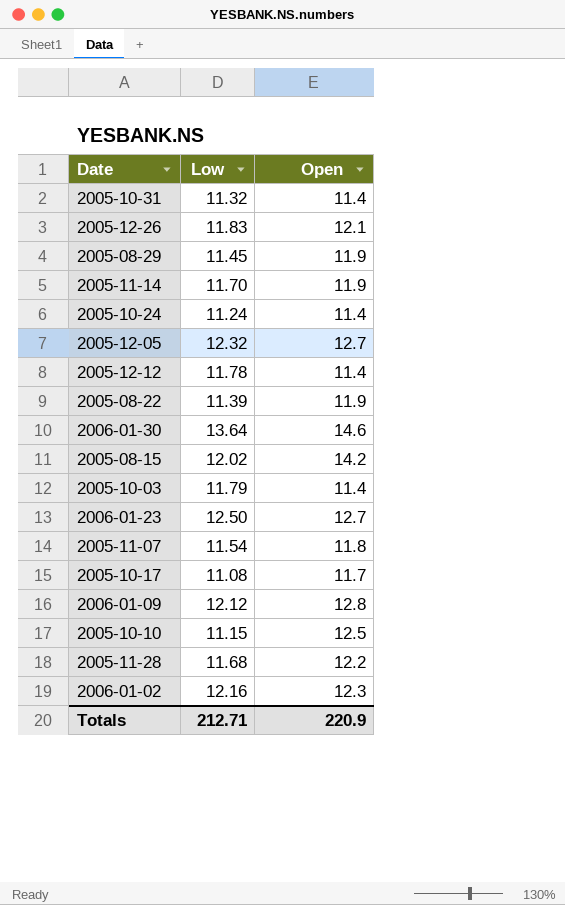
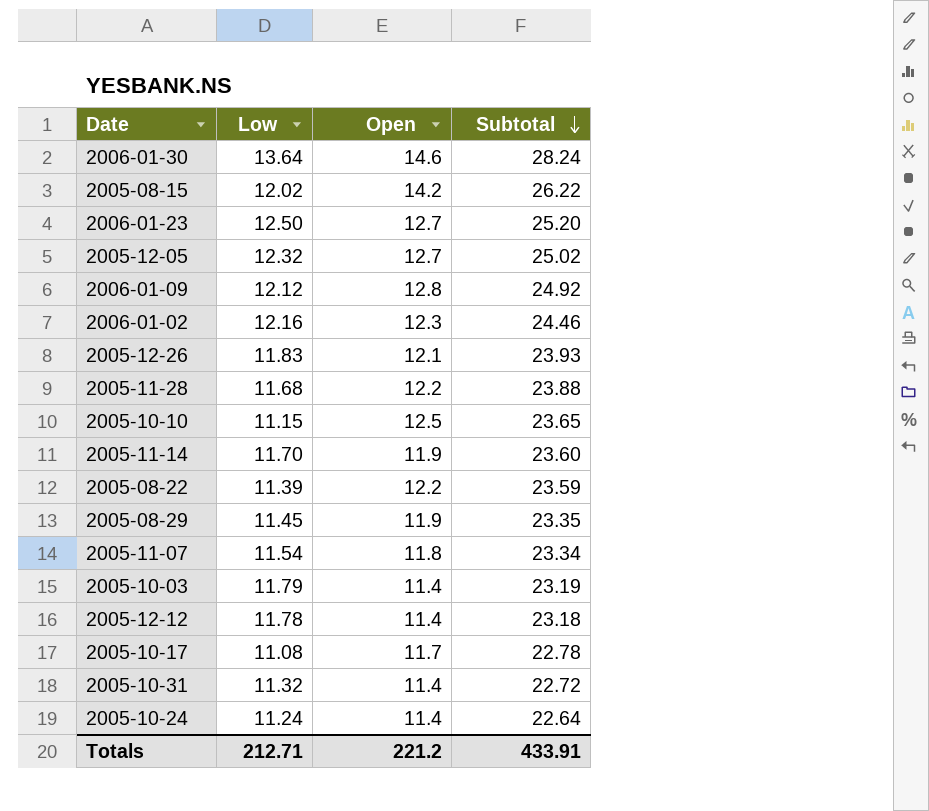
row order: none -> Subtotal descending
column Subtotal | formula: none -> [Low] + [Open]
2005-08-22 | Open: 11.9 -> 12.2
Totals | Open: 220.9 -> 221.2

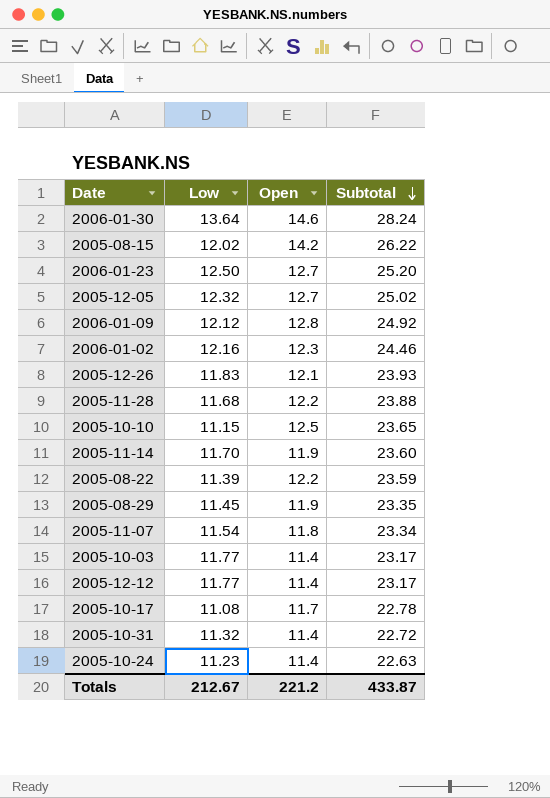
2005-10-03 | Low: 11.79 -> 11.77
2005-10-03 | Subtotal: 23.19 -> 23.17
2005-12-12 | Low: 11.78 -> 11.77
2005-12-12 | Subtotal: 23.18 -> 23.17
2005-10-24 | Low: 11.24 -> 11.23
2005-10-24 | Subtotal: 22.64 -> 22.63
Totals | Low: 212.71 -> 212.67
Totals | Subtotal: 433.91 -> 433.87

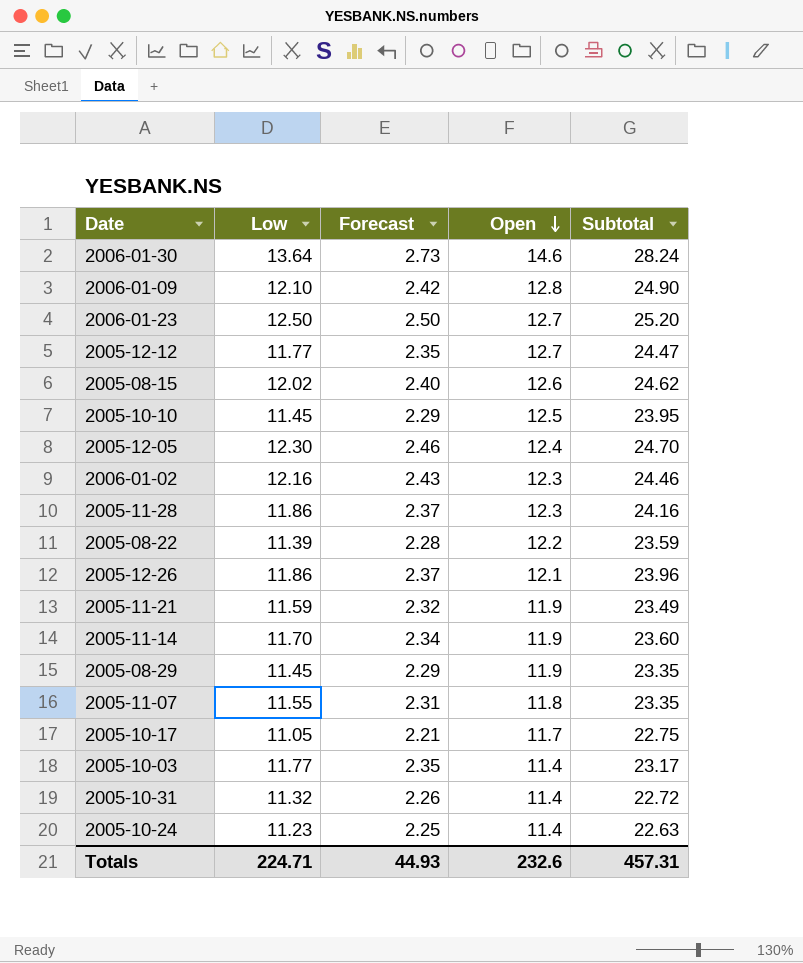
row order: Subtotal descending -> Open descending
column Forecast | formula: none -> [Low] * 0.2
2006-01-09 | Low: 12.12 -> 12.10
2006-01-09 | Subtotal: 24.92 -> 24.90
2005-12-12 | Open: 11.4 -> 12.7
2005-12-12 | Subtotal: 23.17 -> 24.47
2005-08-15 | Open: 14.2 -> 12.6
2005-08-15 | Subtotal: 26.22 -> 24.62
2005-10-10 | Low: 11.15 -> 11.45
2005-10-10 | Subtotal: 23.65 -> 23.95
2005-12-05 | Low: 12.32 -> 12.30
2005-12-05 | Open: 12.7 -> 12.4
2005-12-05 | Subtotal: 25.02 -> 24.70
2005-11-28 | Low: 11.68 -> 11.86
2005-11-28 | Open: 12.2 -> 12.3
2005-11-28 | Subtotal: 23.88 -> 24.16
2005-12-26 | Low: 11.83 -> 11.86
2005-12-26 | Subtotal: 23.93 -> 23.96
row 2005-11-21: none -> 11.59 | 2.32 | 11.9 | 23.49
2005-11-07 | Low: 11.54 -> 11.55
2005-11-07 | Subtotal: 23.34 -> 23.35
2005-10-17 | Low: 11.08 -> 11.05
2005-10-17 | Subtotal: 22.78 -> 22.75
Totals | Low: 212.67 -> 224.71
Totals | Open: 221.2 -> 232.6
Totals | Subtotal: 433.87 -> 457.31

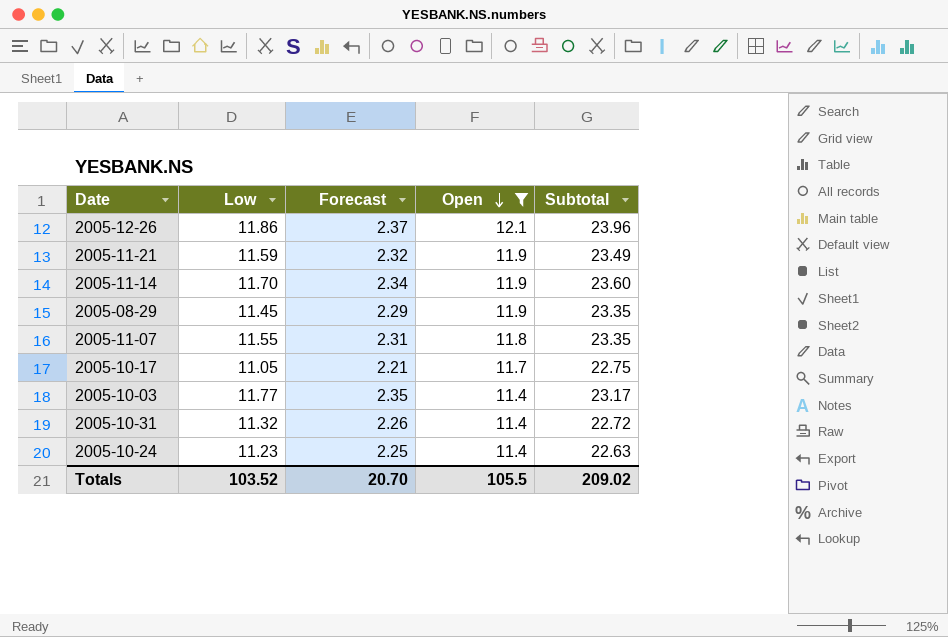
filter: none -> Open <= 12.1
Totals | Low: 224.71 -> 103.52
Totals | Forecast: 44.93 -> 20.70
Totals | Open: 232.6 -> 105.5
Totals | Subtotal: 457.31 -> 209.02

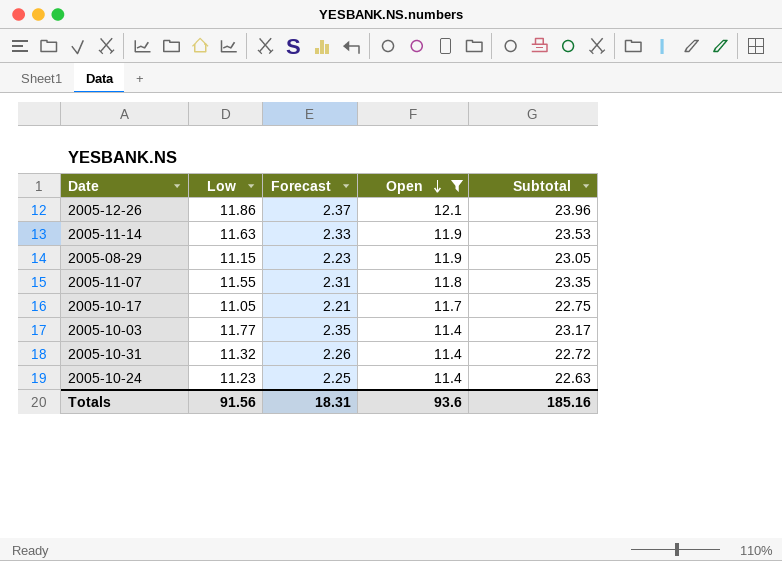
row 2005-11-21: 11.59 | 2.32 | 11.9 | 23.49 -> none
2005-11-14 | Low: 11.70 -> 11.63
2005-11-14 | Forecast: 2.34 -> 2.33
2005-11-14 | Subtotal: 23.60 -> 23.53
2005-08-29 | Low: 11.45 -> 11.15
2005-08-29 | Forecast: 2.29 -> 2.23
2005-08-29 | Subtotal: 23.35 -> 23.05
Totals | Low: 103.52 -> 91.56
Totals | Forecast: 20.70 -> 18.31
Totals | Open: 105.5 -> 93.6
Totals | Subtotal: 209.02 -> 185.16

